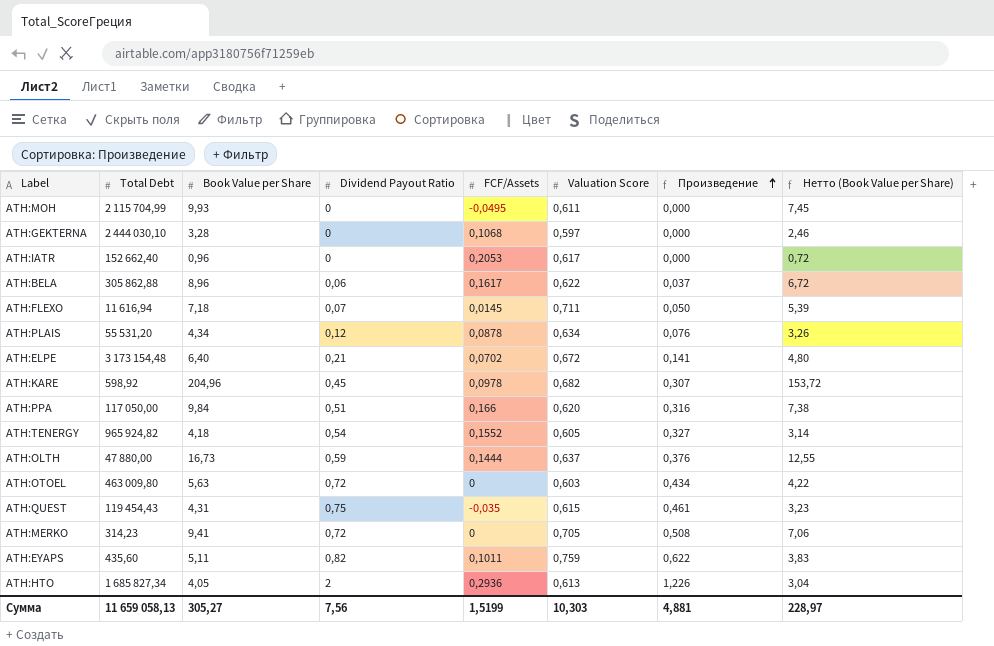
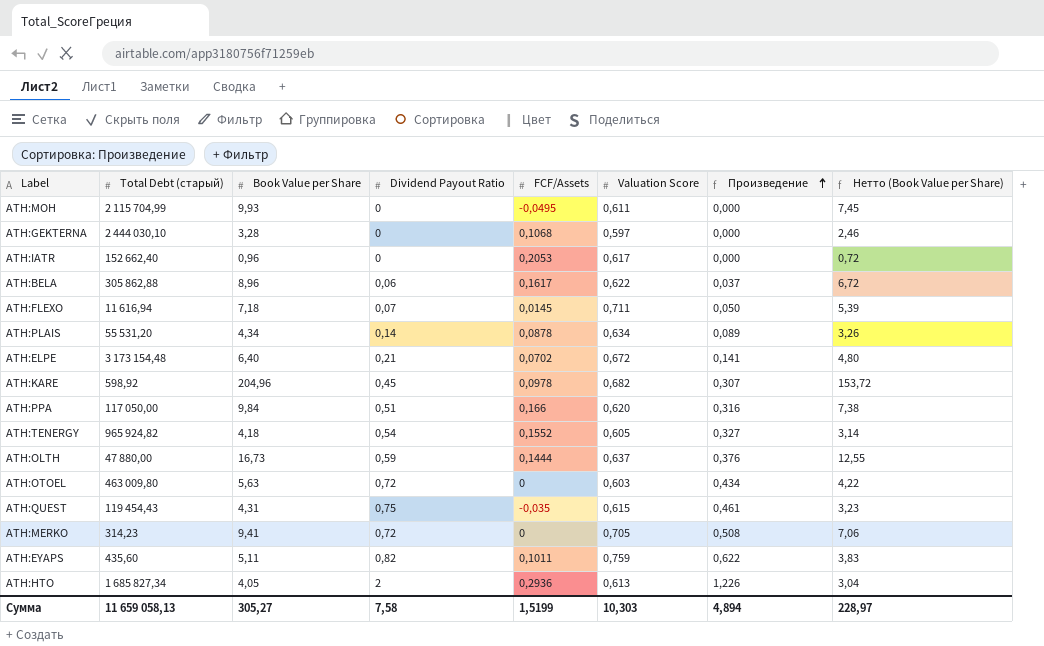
column name: Total Debt -> Total Debt (старый)
ATH:PLAIS | Dividend Payout Ratio: 0,12 -> 0,14
ATH:PLAIS | Произведение: 0,076 -> 0,089
Сумма | Dividend Payout Ratio: 7,56 -> 7,58
Сумма | Произведение: 4,881 -> 4,894

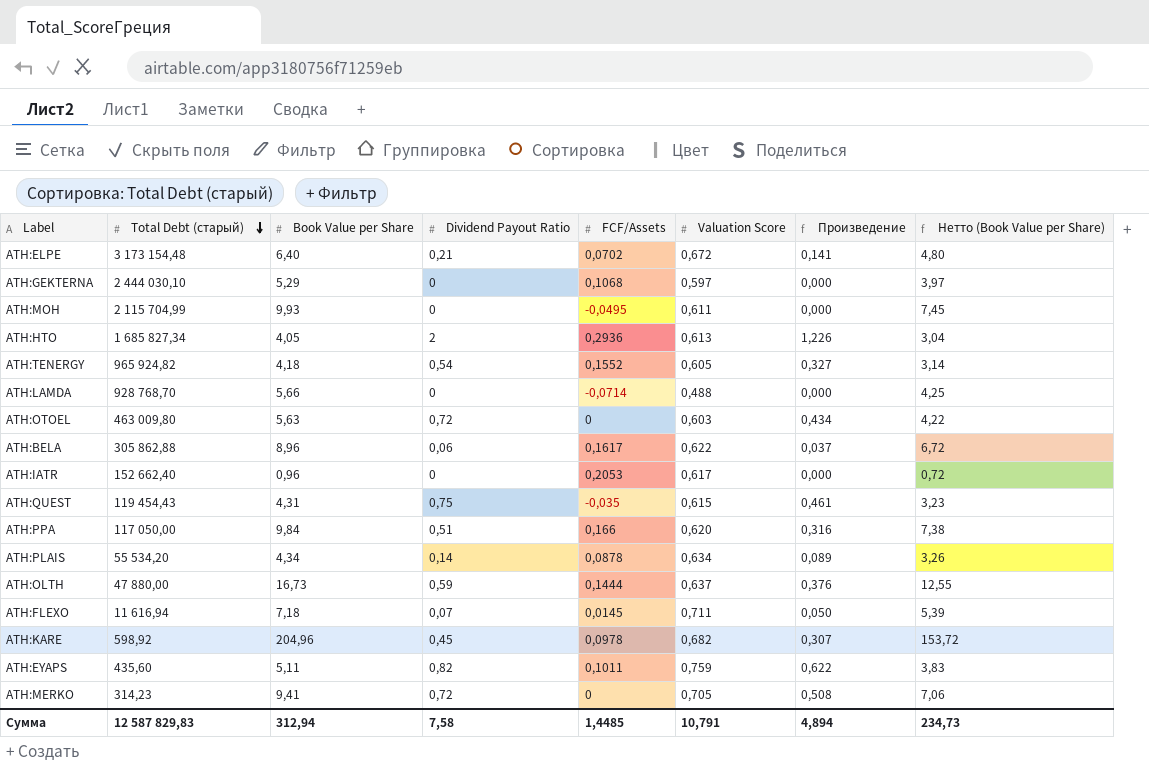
row order: Произведение ascending -> Total Debt (старый) descending
ATH:GEKTERNA | Book Value per Share: 3,28 -> 5,29
ATH:GEKTERNA | Нетто (Book Value per Share): 2,46 -> 3,97
row ATH:LAMDA: none -> 928 768,70 | 5,66 | 0 | -0,0714 | 0,488 | 0,000 | 4,25
ATH:PLAIS | Total Debt (старый): 55 531,20 -> 55 534,20
Сумма | Total Debt (старый): 11 659 058,13 -> 12 587 829,83
Сумма | Book Value per Share: 305,27 -> 312,94
Сумма | FCF/Assets: 1,5199 -> 1,4485
Сумма | Valuation Score: 10,303 -> 10,791
Сумма | Нетто (Book Value per Share): 228,97 -> 234,73

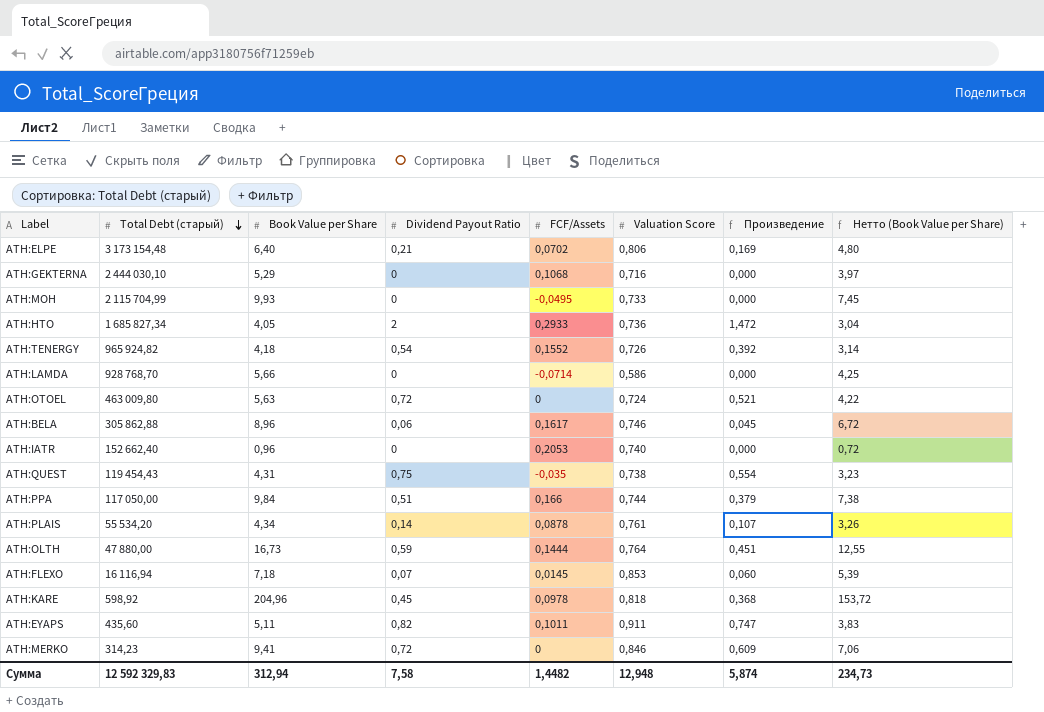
ATH:ELPE | Valuation Score: 0,672 -> 0,806
ATH:ELPE | Произведение: 0,141 -> 0,169
ATH:GEKTERNA | Valuation Score: 0,597 -> 0,716
ATH:MOH | Valuation Score: 0,611 -> 0,733
ATH:HTO | FCF/Assets: 0,2936 -> 0,2933
ATH:HTO | Valuation Score: 0,613 -> 0,736
ATH:HTO | Произведение: 1,226 -> 1,472
ATH:TENERGY | Valuation Score: 0,605 -> 0,726
ATH:TENERGY | Произведение: 0,327 -> 0,392
ATH:LAMDA | Valuation Score: 0,488 -> 0,586
ATH:OTOEL | Valuation Score: 0,603 -> 0,724
ATH:OTOEL | Произведение: 0,434 -> 0,521
ATH:BELA | Valuation Score: 0,622 -> 0,746
ATH:BELA | Произведение: 0,037 -> 0,045
ATH:IATR | Valuation Score: 0,617 -> 0,740
ATH:QUEST | Valuation Score: 0,615 -> 0,738
ATH:QUEST | Произведение: 0,461 -> 0,554
ATH:PPA | Valuation Score: 0,620 -> 0,744
ATH:PPA | Произведение: 0,316 -> 0,379
ATH:PLAIS | Valuation Score: 0,634 -> 0,761
ATH:PLAIS | Произведение: 0,089 -> 0,107
ATH:OLTH | Valuation Score: 0,637 -> 0,764
ATH:OLTH | Произведение: 0,376 -> 0,451
ATH:FLEXO | Total Debt (старый): 11 616,94 -> 16 116,94
ATH:FLEXO | Valuation Score: 0,711 -> 0,853
ATH:FLEXO | Произведение: 0,050 -> 0,060
ATH:KARE | Valuation Score: 0,682 -> 0,818
ATH:KARE | Произведение: 0,307 -> 0,368
ATH:EYAPS | Valuation Score: 0,759 -> 0,911
ATH:EYAPS | Произведение: 0,622 -> 0,747
ATH:MERKO | Valuation Score: 0,705 -> 0,846
ATH:MERKO | Произведение: 0,508 -> 0,609
Сумма | Total Debt (старый): 12 587 829,83 -> 12 592 329,83
Сумма | FCF/Assets: 1,4485 -> 1,4482
Сумма | Valuation Score: 10,791 -> 12,948
Сумма | Произведение: 4,894 -> 5,874

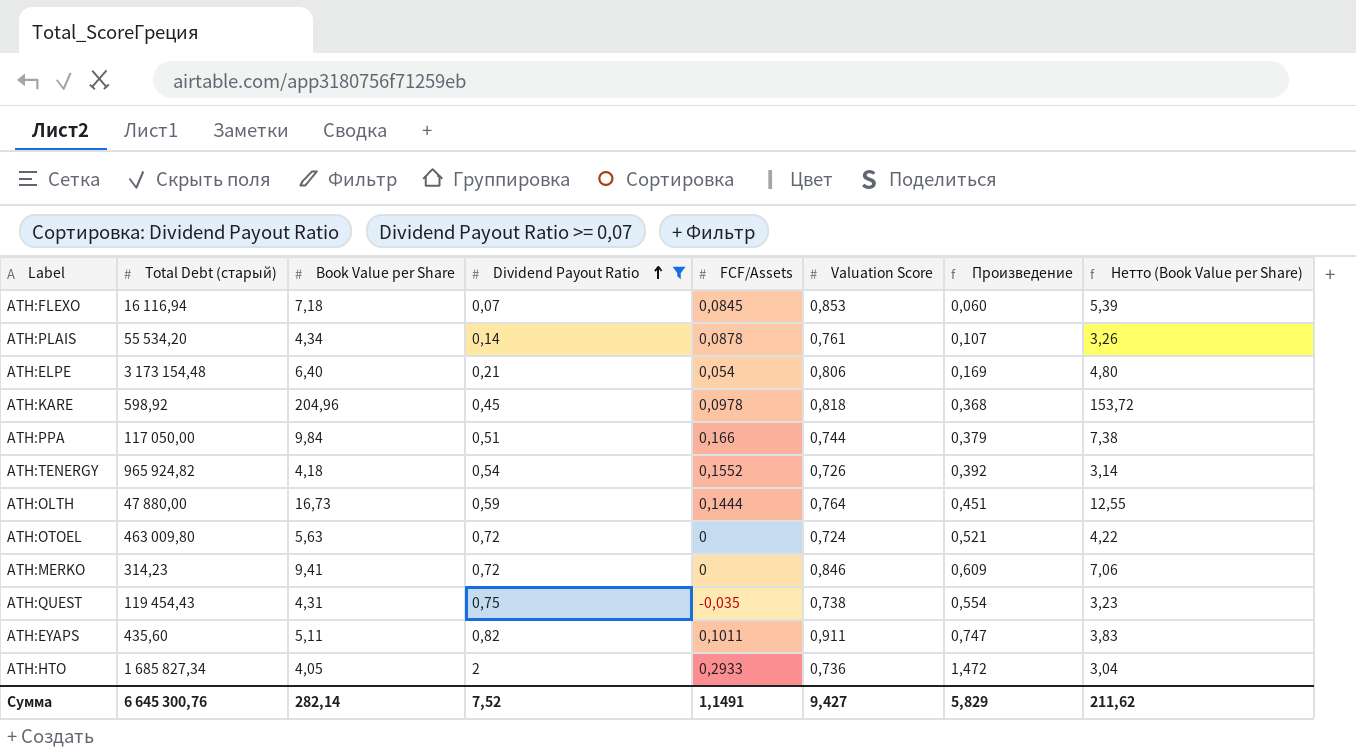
filter: none -> Dividend Payout Ratio >= 0,07
row order: Total Debt (старый) descending -> Dividend Payout Ratio ascending
ATH:FLEXO | FCF/Assets: 0,0145 -> 0,0845
ATH:ELPE | FCF/Assets: 0,0702 -> 0,054
Сумма | Total Debt (старый): 12 592 329,83 -> 6 645 300,76
Сумма | Book Value per Share: 312,94 -> 282,14
Сумма | Dividend Payout Ratio: 7,58 -> 7,52
Сумма | FCF/Assets: 1,4482 -> 1,1491
Сумма | Valuation Score: 12,948 -> 9,427
Сумма | Произведение: 5,874 -> 5,829
Сумма | Нетто (Book Value per Share): 234,73 -> 211,62

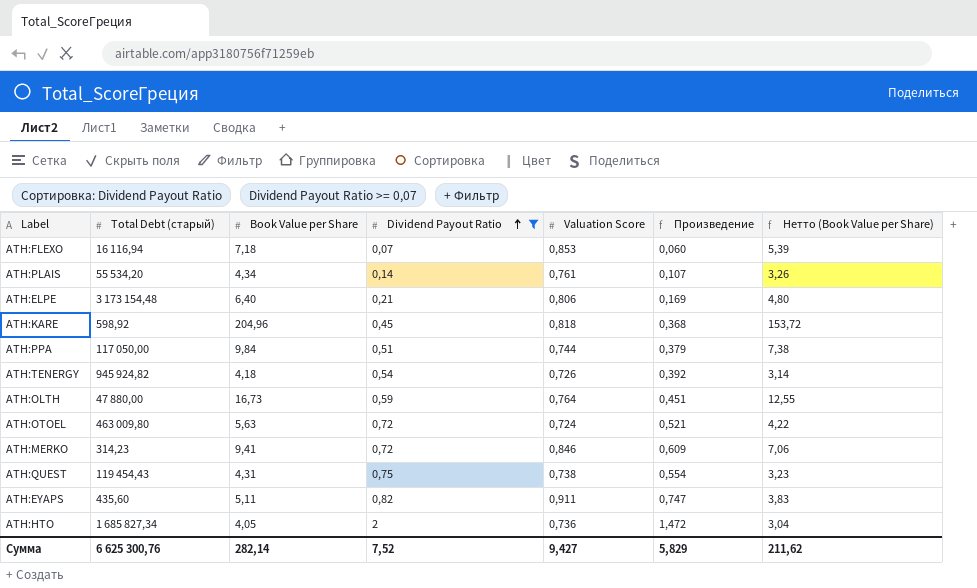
column FCF/Assets | position: 5 -> none
ATH:TENERGY | Total Debt (старый): 965 924,82 -> 945 924,82
Сумма | Total Debt (старый): 6 645 300,76 -> 6 625 300,76

